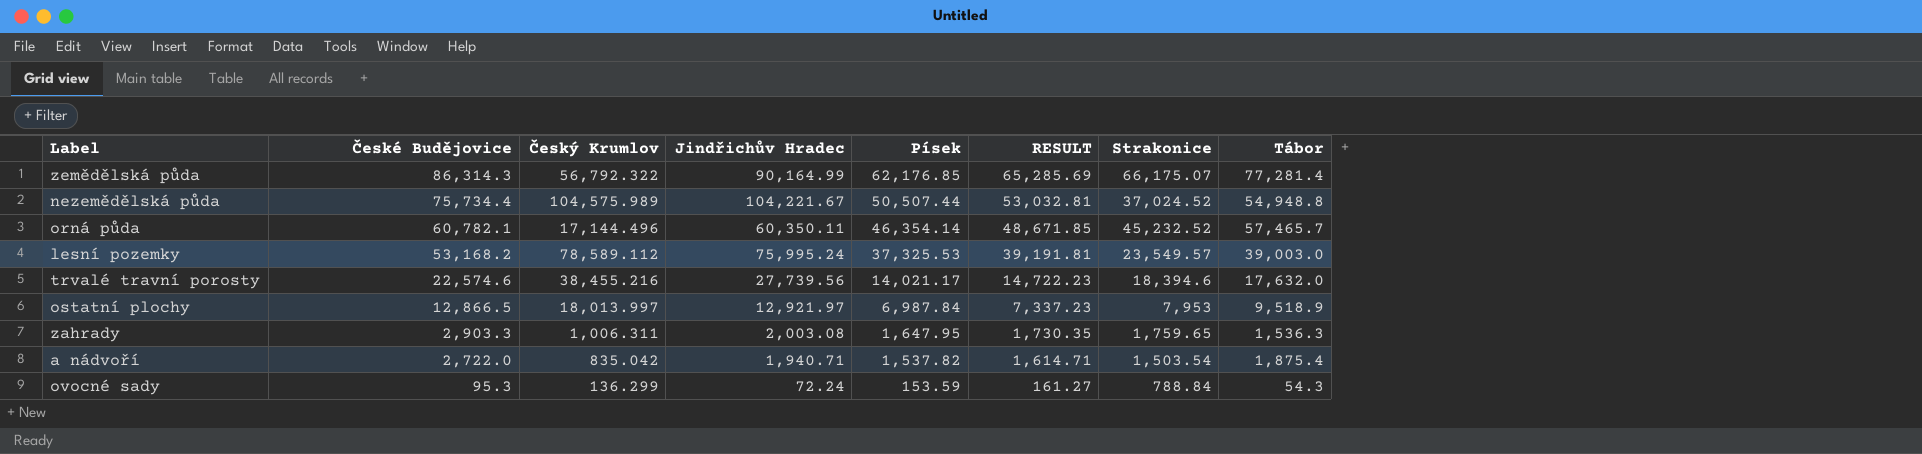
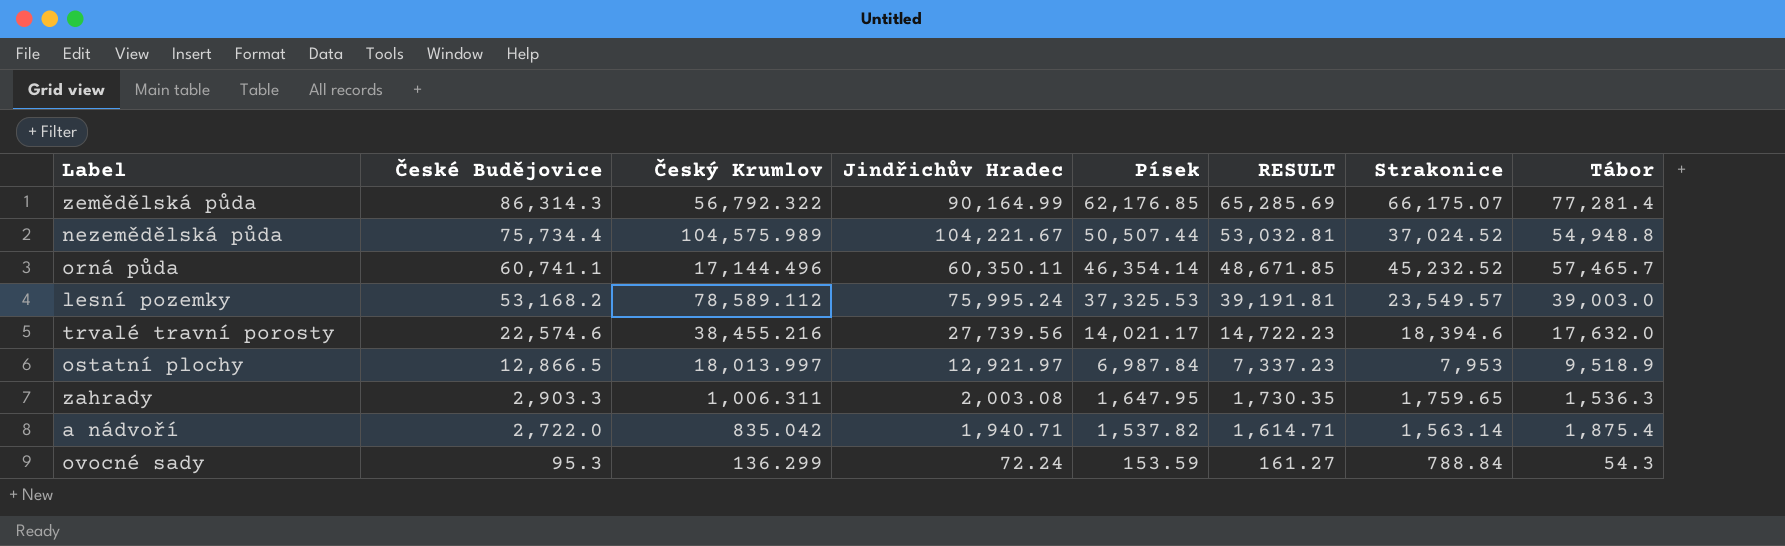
orná půda | České Budějovice: 60,782.1 -> 60,741.1
a nádvoří | Strakonice: 1,503.54 -> 1,563.14

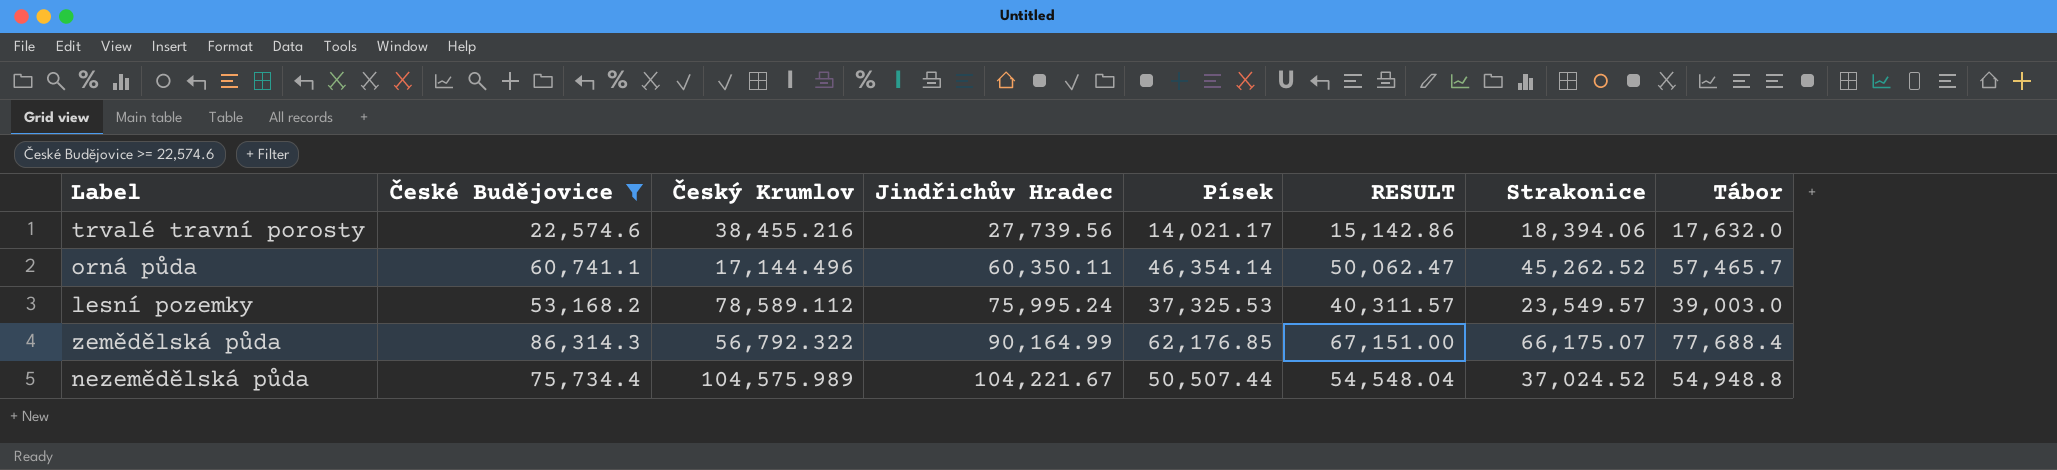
filter: none -> České Budějovice >= 22,574.6
row order: České Budějovice descending -> Jindřichův Hradec ascending
column RESULT | formula: [Písek] * 1.05 -> [Písek] * 1.08
trvalé travní porosty | Strakonice: 18,394.6 -> 18,394.06
orná půda | Strakonice: 45,232.52 -> 45,262.52
zemědělská půda | Tábor: 77,281.4 -> 77,688.4

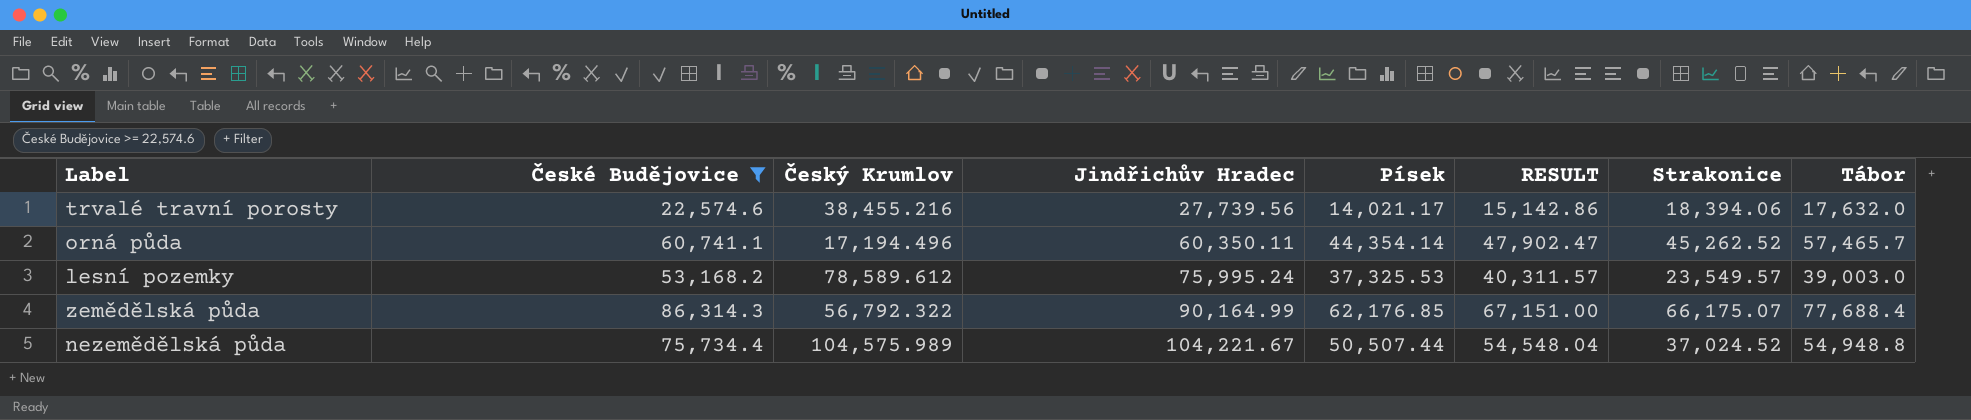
orná půda | Český Krumlov: 17,144.496 -> 17,194.496
orná půda | Písek: 46,354.14 -> 44,354.14
orná půda | RESULT: 50,062.47 -> 47,902.47
lesní pozemky | Český Krumlov: 78,589.112 -> 78,589.612

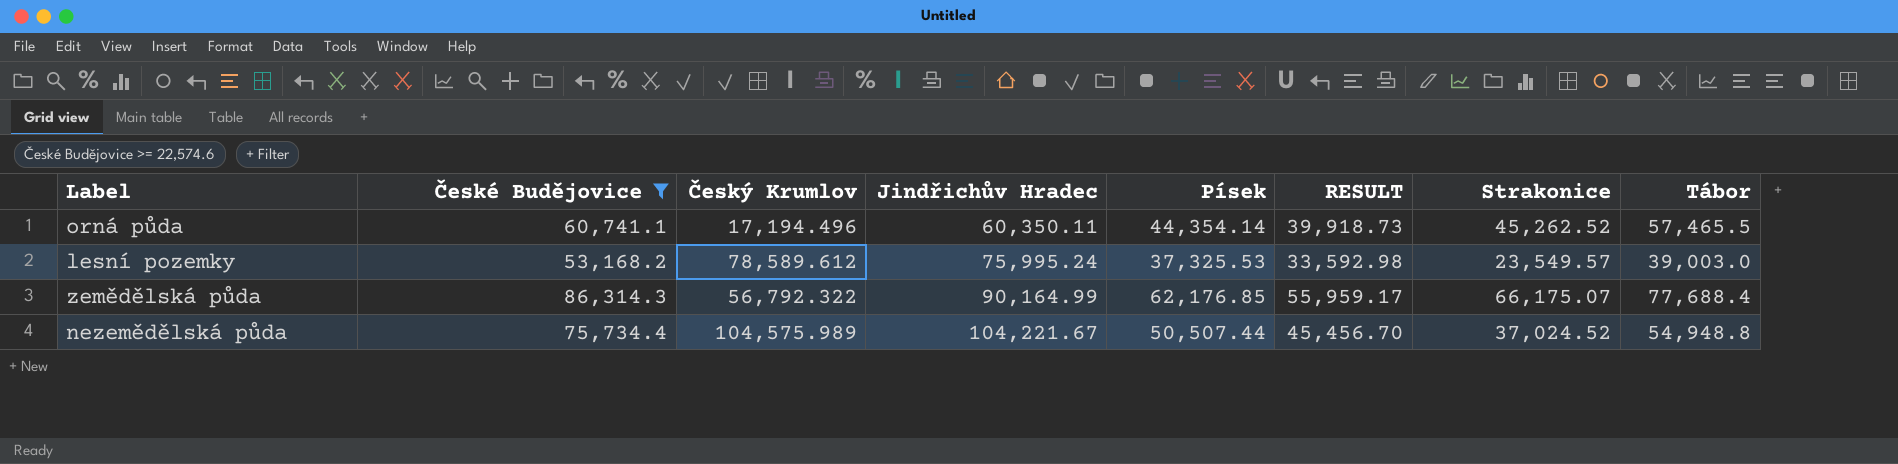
column RESULT | formula: [Písek] * 1.08 -> [Písek] * 0.9
row trvalé travní porosty: 22,574.6 | 38,455.216 | 27,739.56 | 14,021.17 | 15,142.86 | 18,394.06 | 17,632.0 -> none
orná půda | Tábor: 57,465.7 -> 57,465.5

